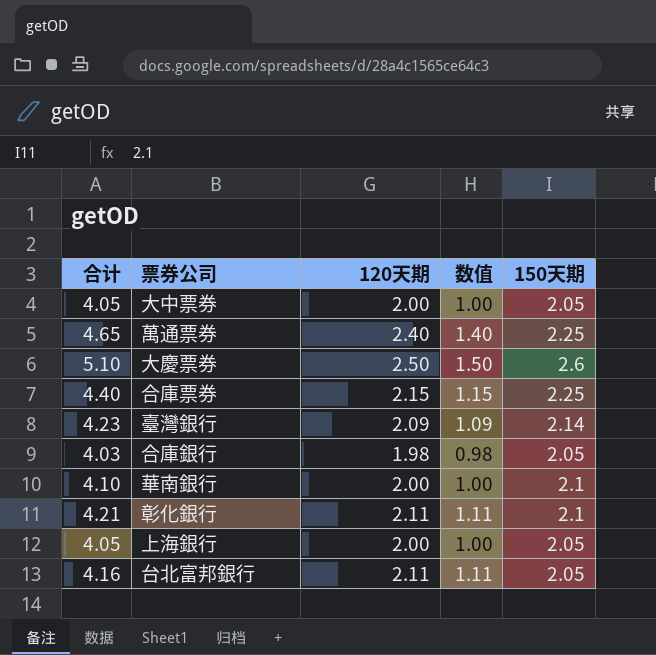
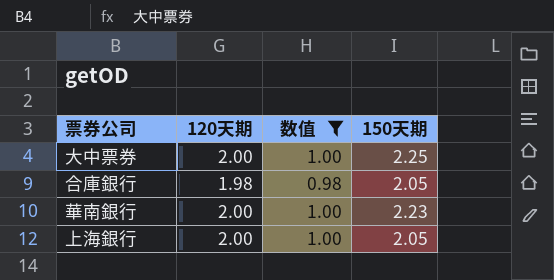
filter: none -> 数值 <= 1.00
column 合计 | formula: [120天期] + [150天期] -> none
大中票券 | 150天期: 2.05 -> 2.25
華南銀行 | 150天期: 2.1 -> 2.23

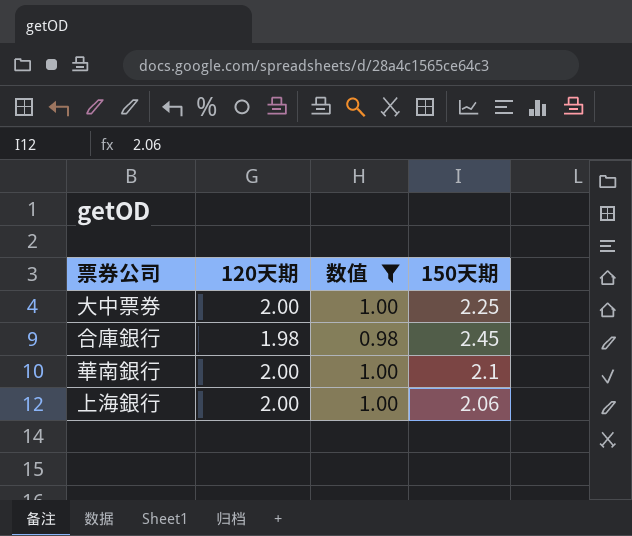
合庫銀行 | 150天期: 2.05 -> 2.45
華南銀行 | 150天期: 2.23 -> 2.1
上海銀行 | 150天期: 2.05 -> 2.06

